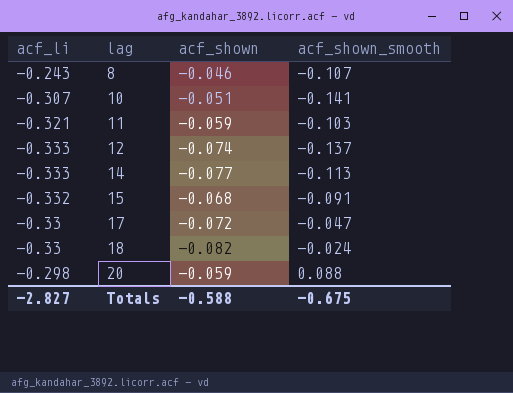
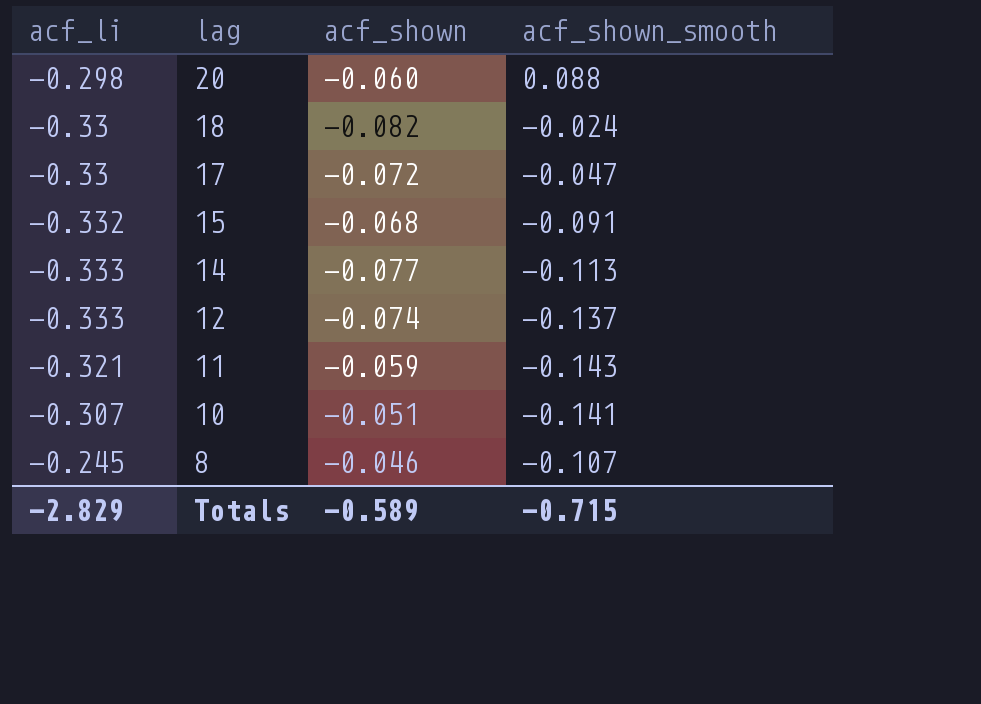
row order: lag ascending -> lag descending
20 | acf_shown: -0.059 -> -0.060
11 | acf_shown_smooth: -0.103 -> -0.143
8 | acf_li: -0.243 -> -0.245
Totals | acf_li: -2.827 -> -2.829
Totals | acf_shown: -0.588 -> -0.589
Totals | acf_shown_smooth: -0.675 -> -0.715

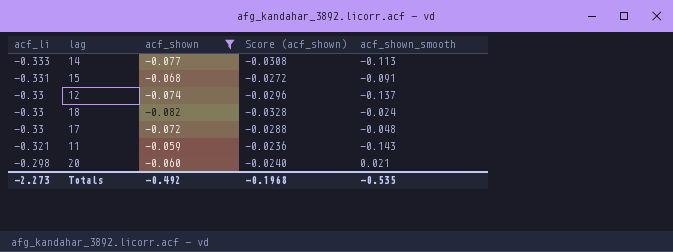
filter: none -> acf_shown <= -0.059
row order: lag descending -> acf_li ascending
column Score (acf_shown) | formula: none -> [acf_shown] * 0.4
15 | acf_li: -0.332 -> -0.331
12 | acf_li: -0.333 -> -0.33
17 | acf_shown_smooth: -0.047 -> -0.048
20 | acf_shown_smooth: 0.088 -> 0.021
Totals | acf_li: -2.829 -> -2.273
Totals | acf_shown: -0.589 -> -0.492
Totals | acf_shown_smooth: -0.715 -> -0.535

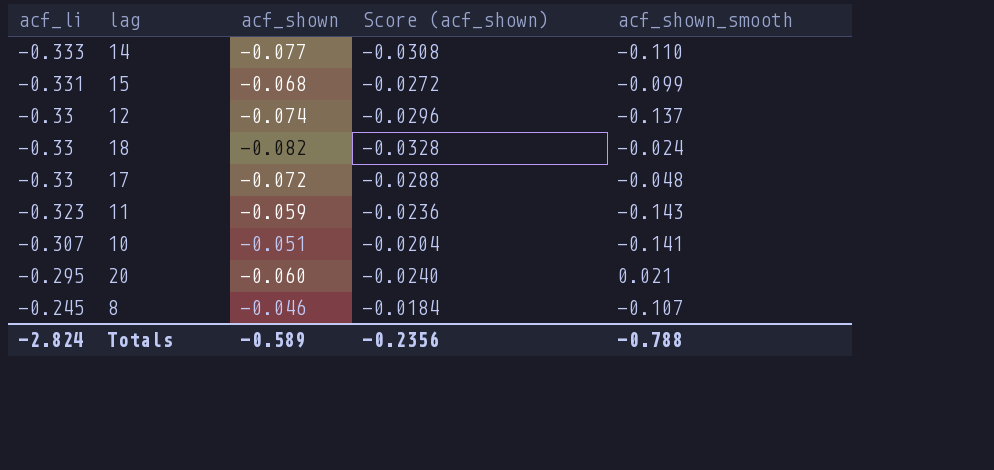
filter: acf_shown <= -0.059 -> none
14 | acf_shown_smooth: -0.113 -> -0.110
15 | acf_shown_smooth: -0.091 -> -0.099
11 | acf_li: -0.321 -> -0.323
20 | acf_li: -0.298 -> -0.295
Totals | acf_li: -2.273 -> -2.824
Totals | acf_shown: -0.492 -> -0.589
Totals | Score (acf_shown): -0.1968 -> -0.2356
Totals | acf_shown_smooth: -0.535 -> -0.788

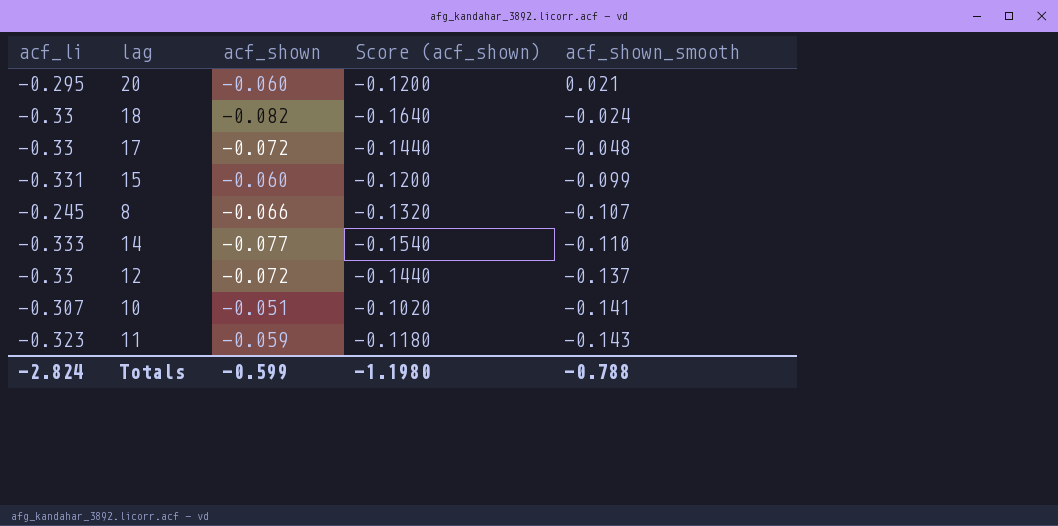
row order: acf_li ascending -> acf_shown_smooth descending
column Score (acf_shown) | formula: [acf_shown] * 0.4 -> [acf_shown] * 2
15 | acf_shown: -0.068 -> -0.060
8 | acf_shown: -0.046 -> -0.066
12 | acf_shown: -0.074 -> -0.072
Totals | acf_shown: -0.589 -> -0.599
Totals | Score (acf_shown): -0.2356 -> -1.1980

